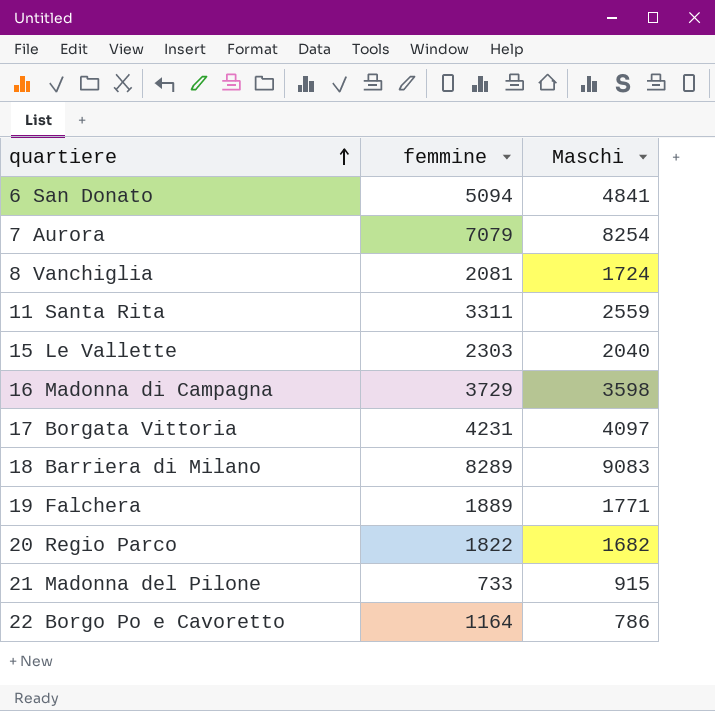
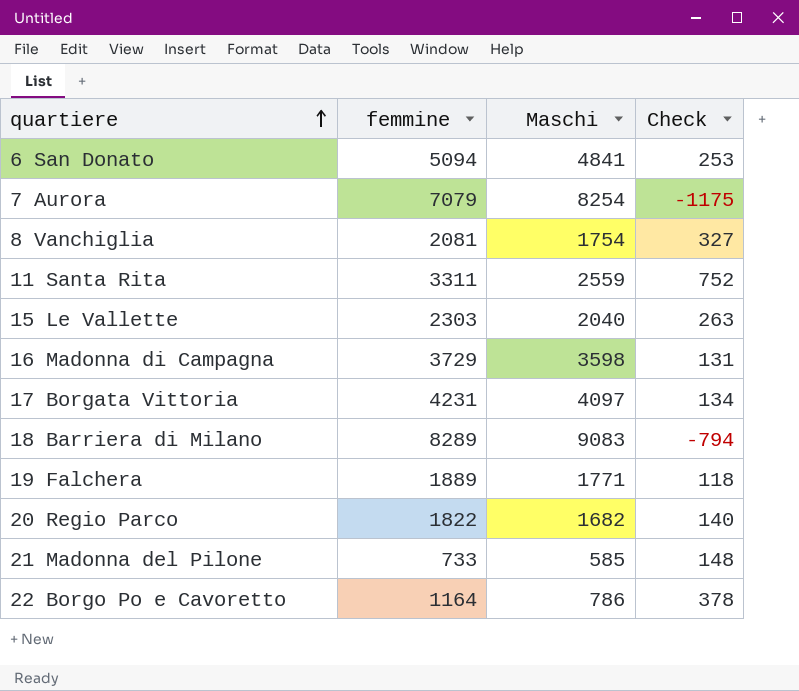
column Check | formula: none -> [femmine] - [Maschi]
8 Vanchiglia | Maschi: 1724 -> 1754
21 Madonna del Pilone | Maschi: 915 -> 585

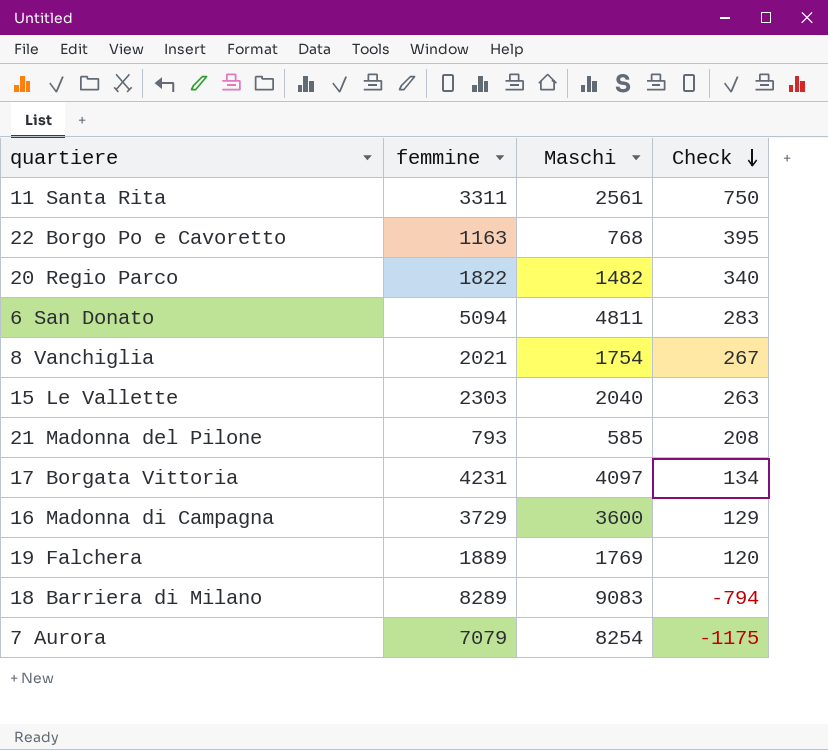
row order: quartiere ascending -> Check descending
11 Santa Rita | Maschi: 2559 -> 2561
11 Santa Rita | Check: 752 -> 750
22 Borgo Po e Cavoretto | femmine: 1164 -> 1163
22 Borgo Po e Cavoretto | Maschi: 786 -> 768
22 Borgo Po e Cavoretto | Check: 378 -> 395
20 Regio Parco | Maschi: 1682 -> 1482
20 Regio Parco | Check: 140 -> 340
6 San Donato | Maschi: 4841 -> 4811
6 San Donato | Check: 253 -> 283
8 Vanchiglia | femmine: 2081 -> 2021
8 Vanchiglia | Check: 327 -> 267
21 Madonna del Pilone | femmine: 733 -> 793
21 Madonna del Pilone | Check: 148 -> 208
16 Madonna di Campagna | Maschi: 3598 -> 3600
16 Madonna di Campagna | Check: 131 -> 129
19 Falchera | Maschi: 1771 -> 1769
19 Falchera | Check: 118 -> 120

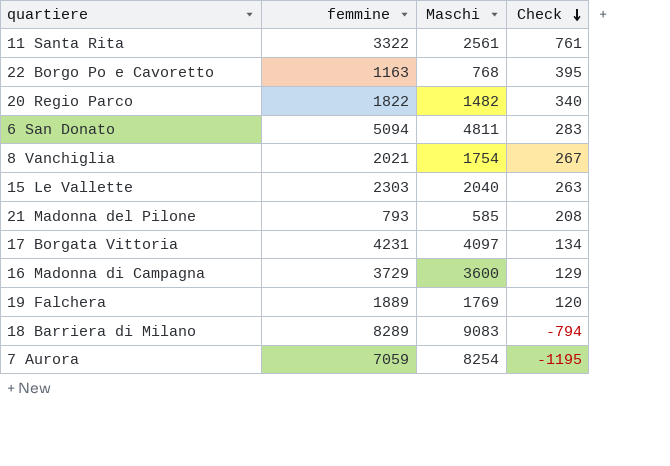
11 Santa Rita | femmine: 3311 -> 3322
11 Santa Rita | Check: 750 -> 761
7 Aurora | femmine: 7079 -> 7059
7 Aurora | Check: -1175 -> -1195

